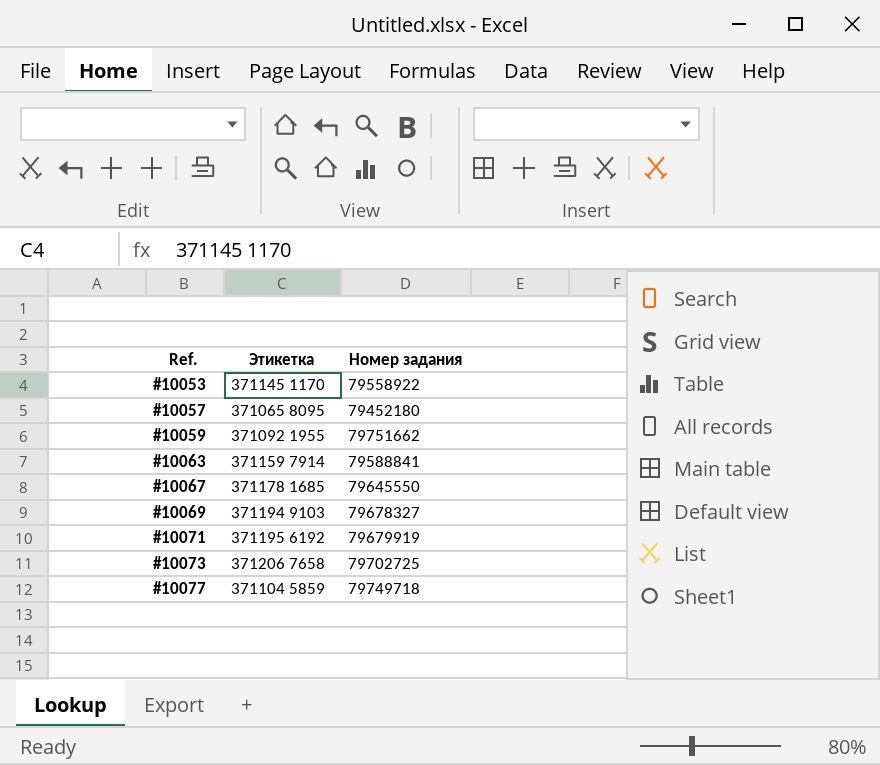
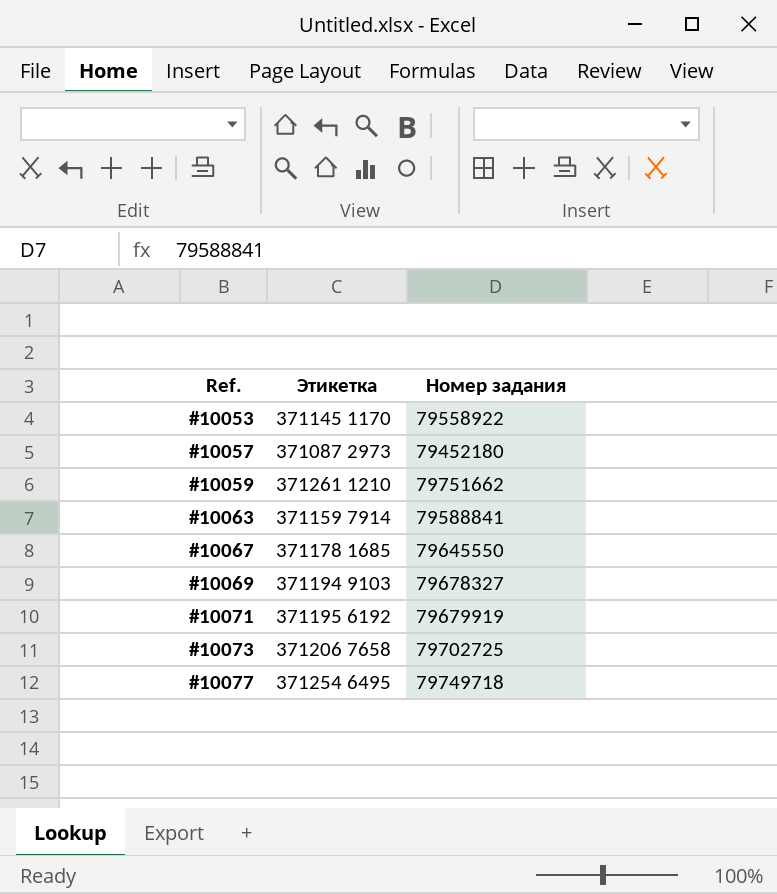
#10057 | Этикетка: 371065 8095 -> 371087 2973
#10059 | Этикетка: 371092 1955 -> 371261 1210
#10077 | Этикетка: 371104 5859 -> 371254 6495

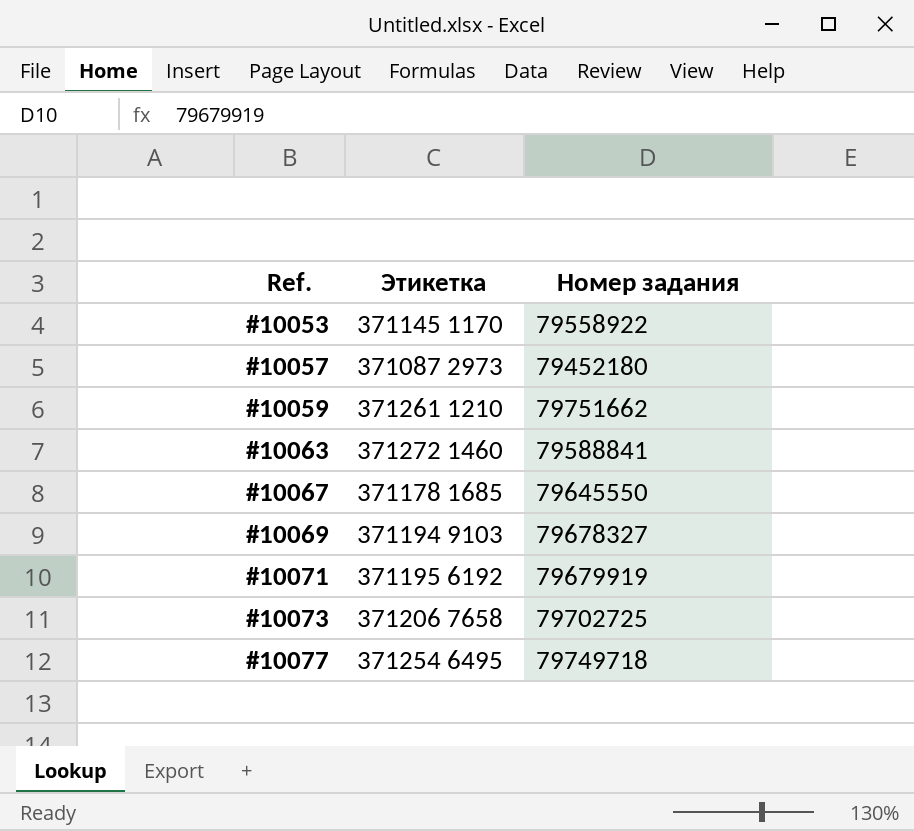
#10063 | Этикетка: 371159 7914 -> 371272 1460

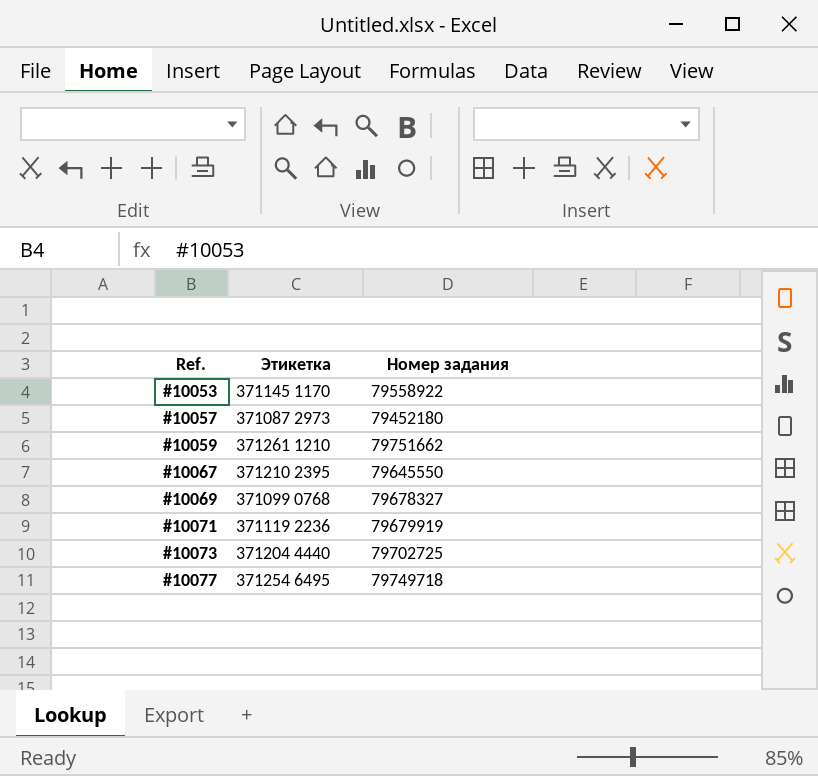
row #10063: 371272 1460 | 79588841 -> none
#10067 | Этикетка: 371178 1685 -> 371210 2395
#10069 | Этикетка: 371194 9103 -> 371099 0768
#10071 | Этикетка: 371195 6192 -> 371119 2236
#10073 | Этикетка: 371206 7658 -> 371204 4440

